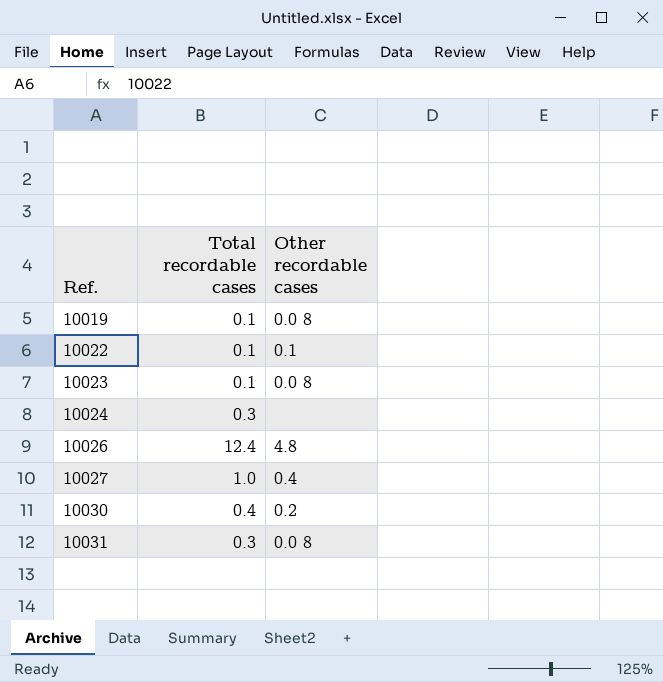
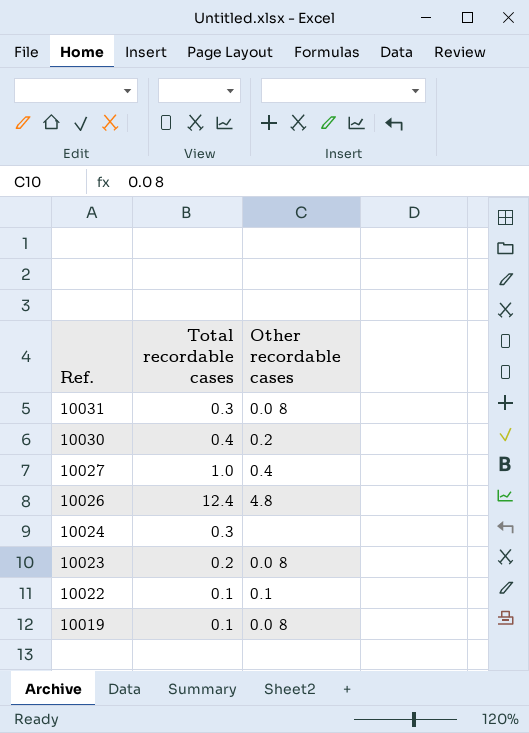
row order: Ref. ascending -> Ref. descending
10023 | Total recordable cases: 0.1 -> 0.2

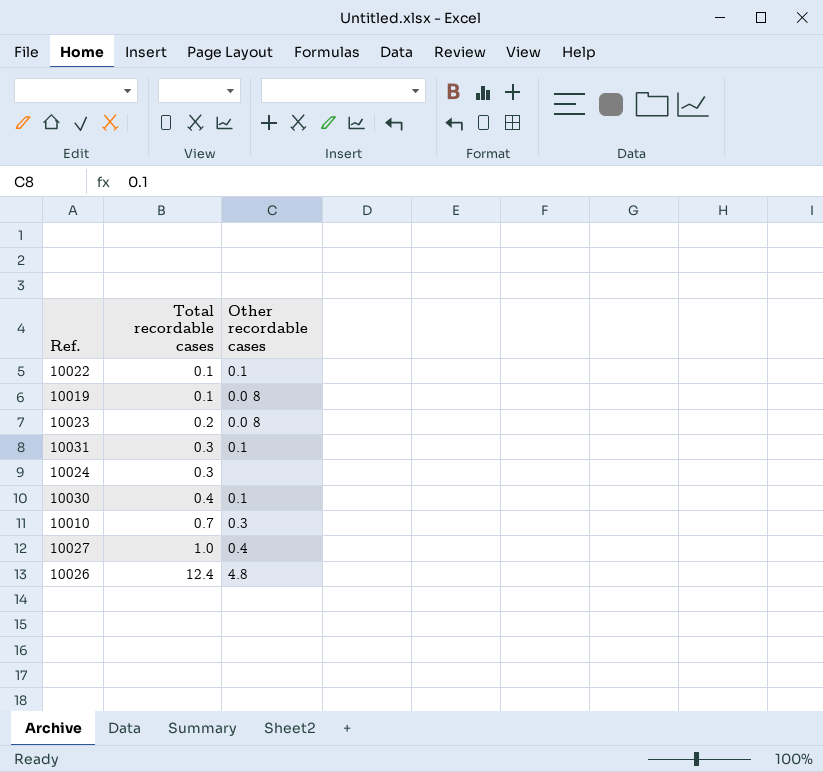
row order: Ref. descending -> Total recordable cases ascending
10031 | Other recordable cases: 0.0 8 -> 0.1
10030 | Other recordable cases: 0.2 -> 0.1
row 10010: none -> 0.7 | 0.3

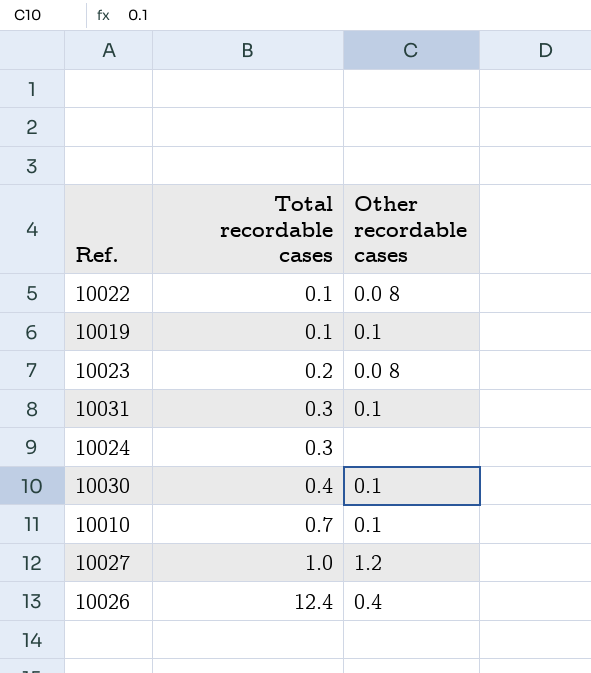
10022 | Other recordable cases: 0.1 -> 0.0 8
10019 | Other recordable cases: 0.0 8 -> 0.1
10010 | Other recordable cases: 0.3 -> 0.1
10027 | Other recordable cases: 0.4 -> 1.2
10026 | Other recordable cases: 4.8 -> 0.4

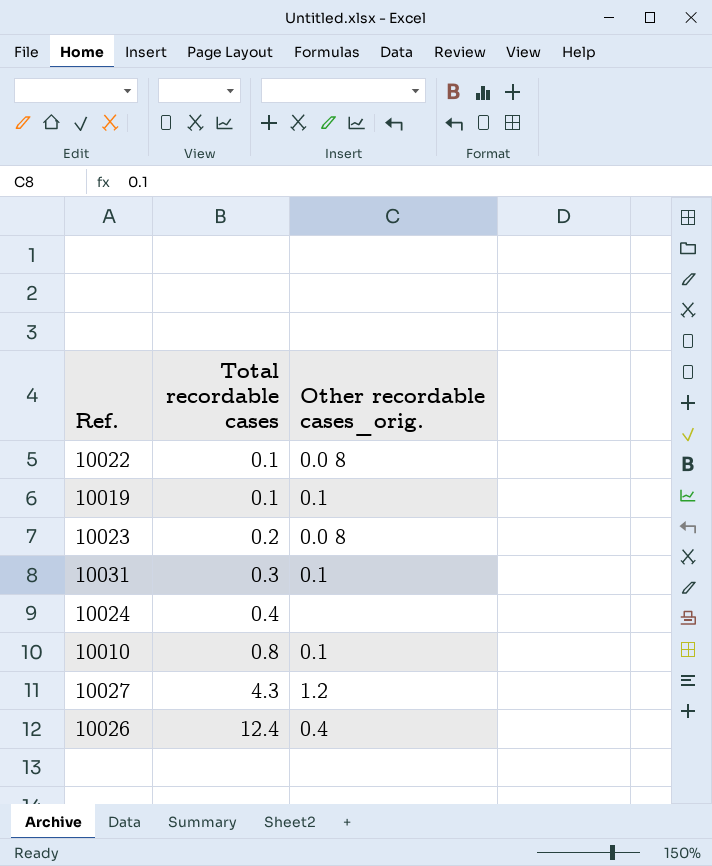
column name: Other recordable cases -> Other recordable cases_orig.
row 10030: 0.4 | 0.1 -> none
10024 | Total recordable cases: 0.3 -> 0.4
10010 | Total recordable cases: 0.7 -> 0.8
10027 | Total recordable cases: 1.0 -> 4.3

